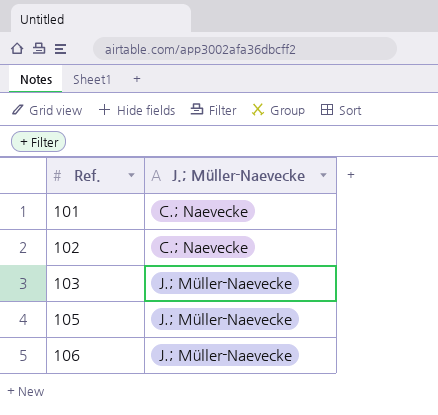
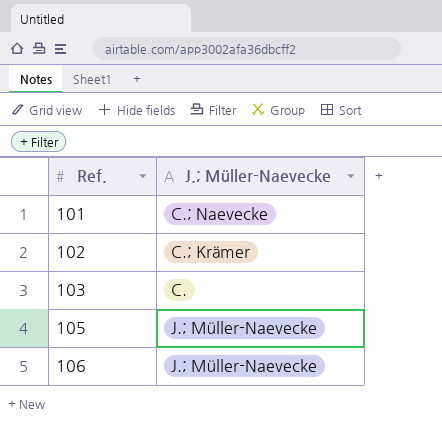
102 | J.; Müller-Naevecke: C.; Naevecke -> C.; Krämer
103 | J.; Müller-Naevecke: J.; Müller-Naevecke -> C.

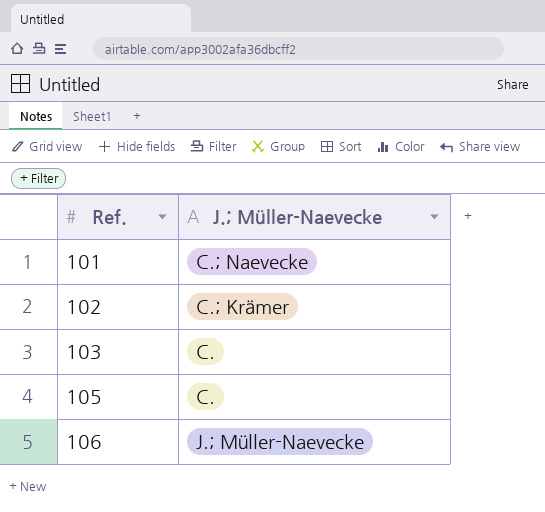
105 | J.; Müller-Naevecke: J.; Müller-Naevecke -> C.

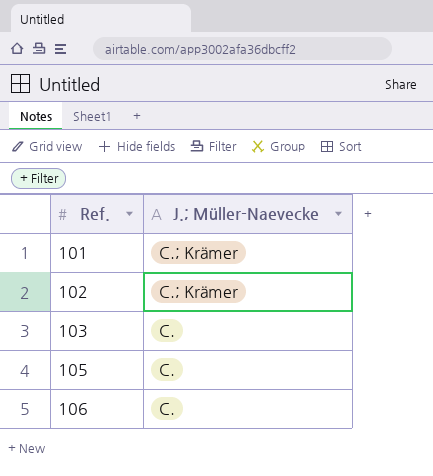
101 | J.; Müller-Naevecke: C.; Naevecke -> C.; Krämer
106 | J.; Müller-Naevecke: J.; Müller-Naevecke -> C.

